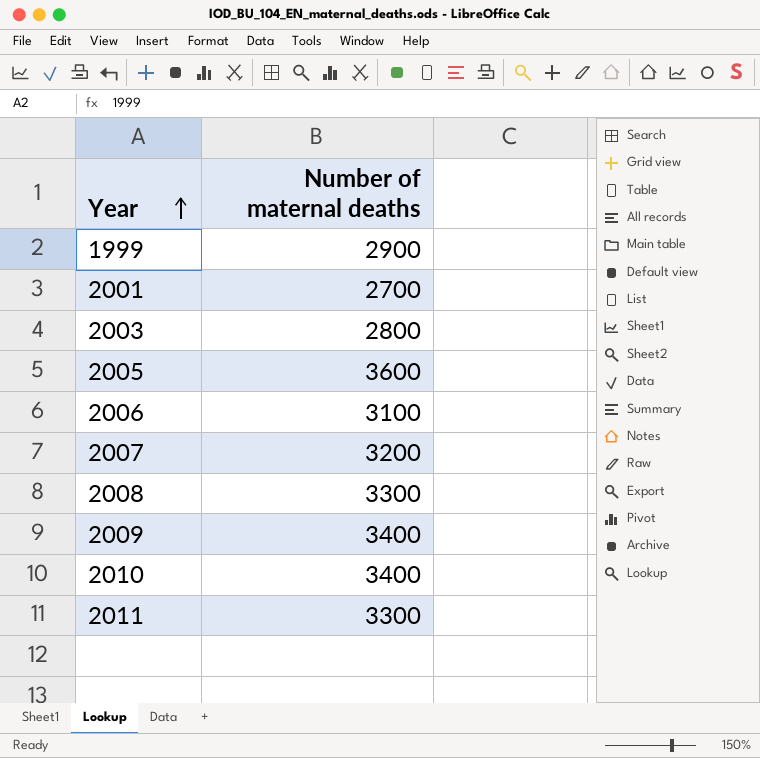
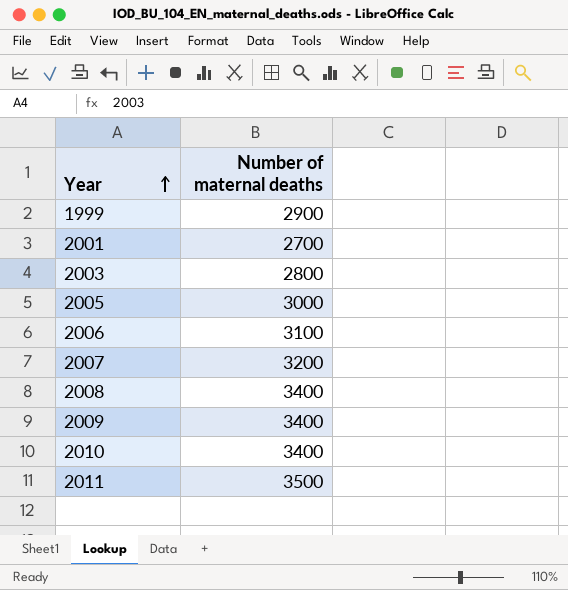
2005 | Number of maternal deaths: 3600 -> 3000
2008 | Number of maternal deaths: 3300 -> 3400
2011 | Number of maternal deaths: 3300 -> 3500

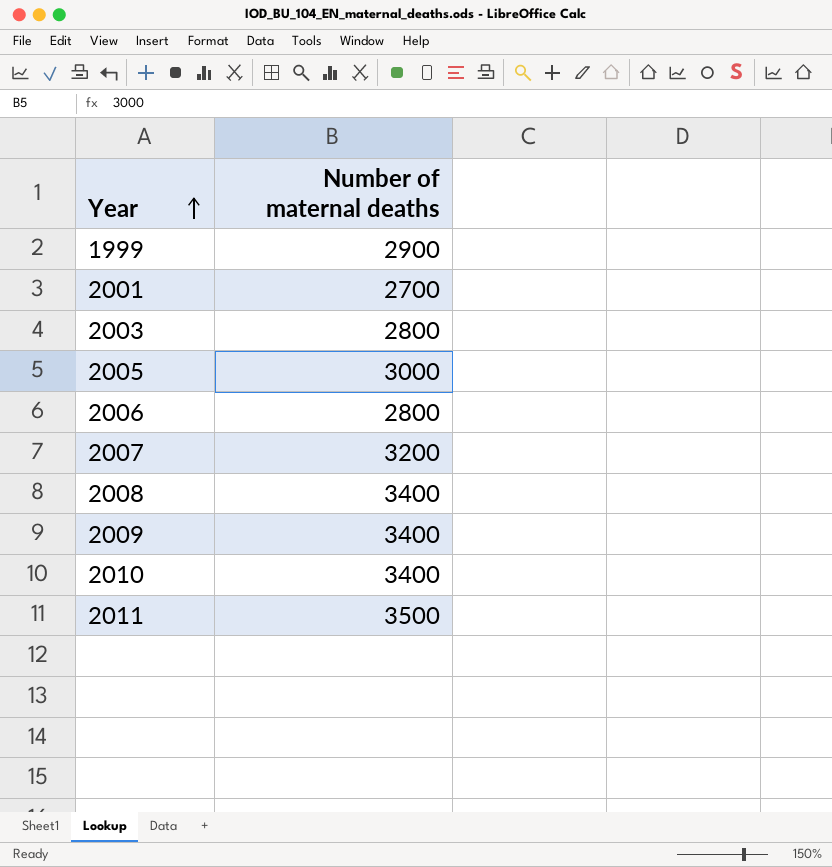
2006 | Number of maternal deaths: 3100 -> 2800

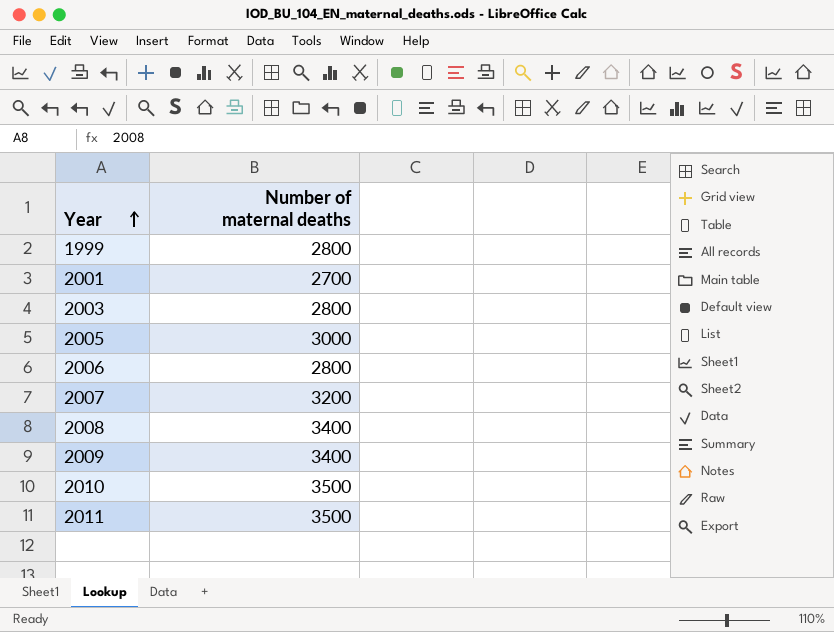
1999 | Number of maternal deaths: 2900 -> 2800
2010 | Number of maternal deaths: 3400 -> 3500

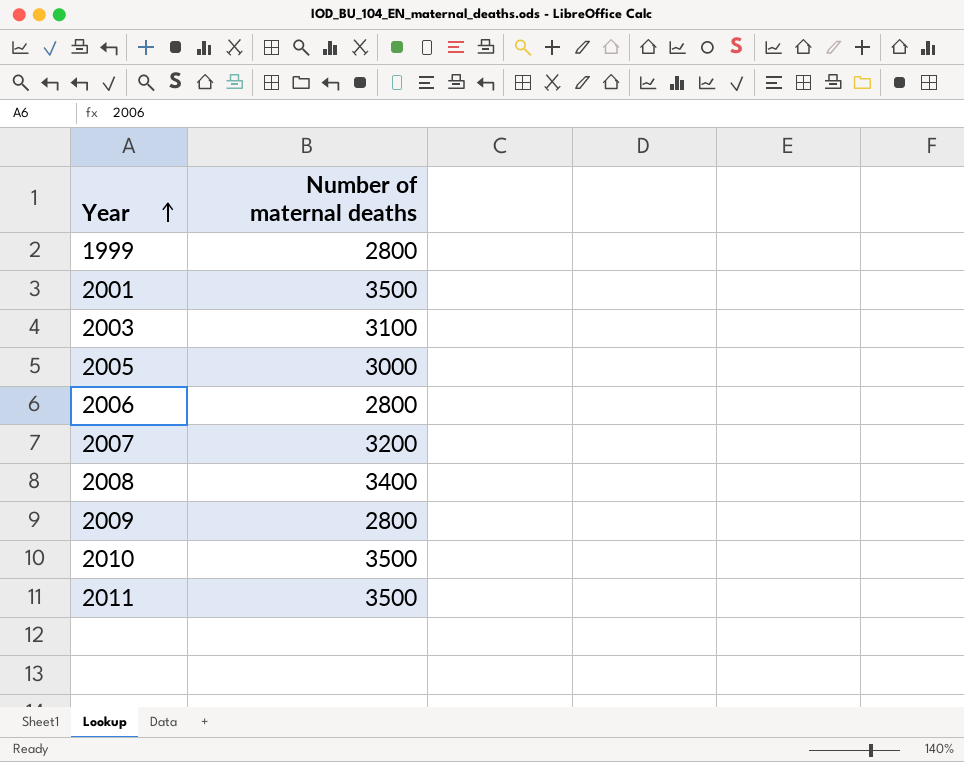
2001 | Number of maternal deaths: 2700 -> 3500
2003 | Number of maternal deaths: 2800 -> 3100
2009 | Number of maternal deaths: 3400 -> 2800

